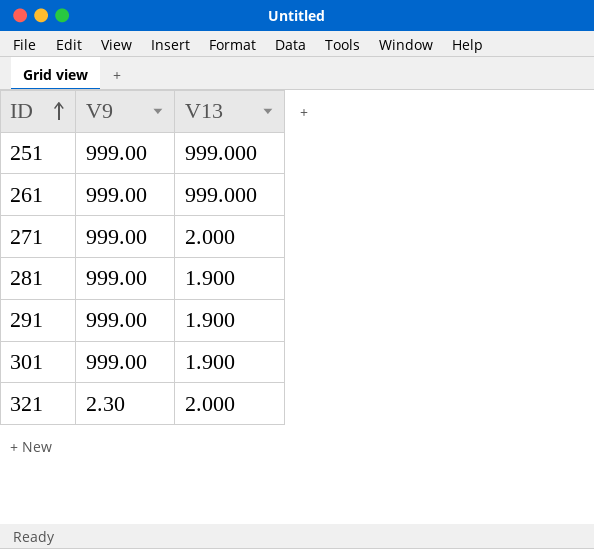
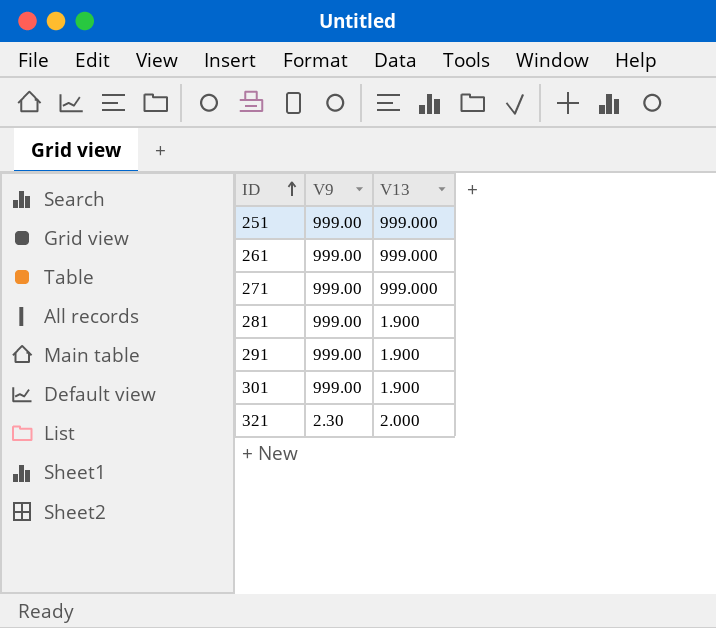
271 | V13: 2.000 -> 999.000

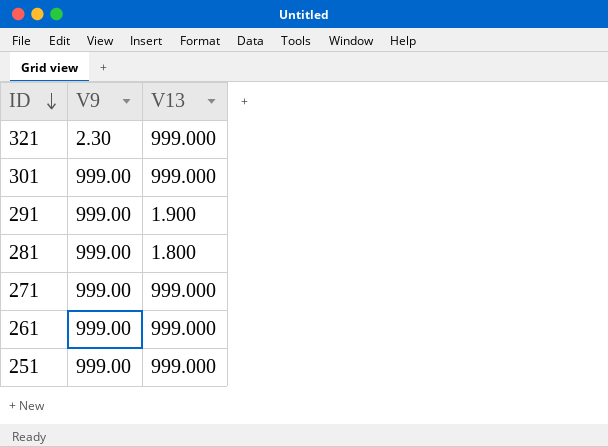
row order: ID ascending -> ID descending
321 | V13: 2.000 -> 999.000
301 | V13: 1.900 -> 999.000
281 | V13: 1.900 -> 1.800

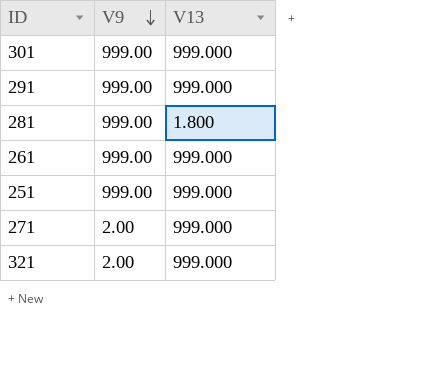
row order: ID descending -> V9 descending
291 | V13: 1.900 -> 999.000
271 | V9: 999.00 -> 2.00
321 | V9: 2.30 -> 2.00

